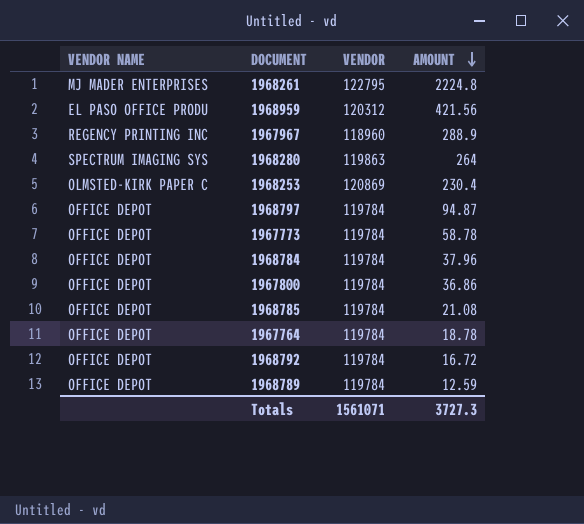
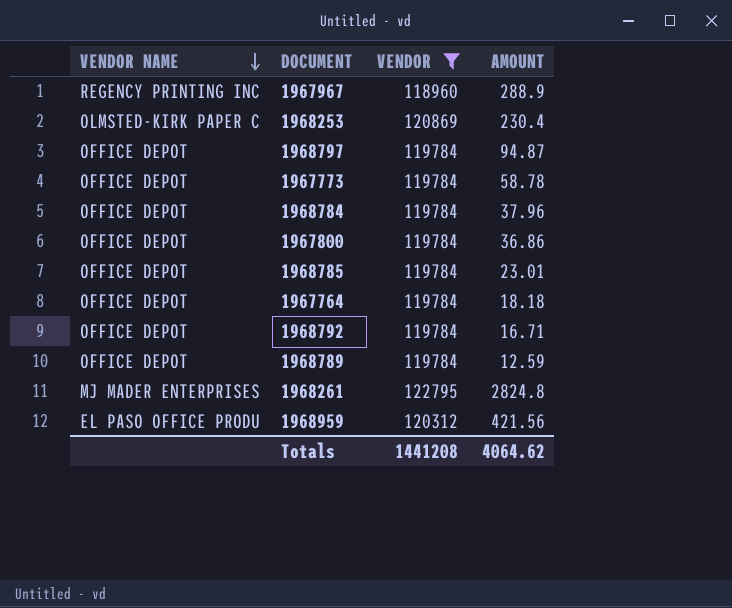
filter: none -> VENDOR != 119863
row order: AMOUNT descending -> VENDOR NAME descending
1968785 | AMOUNT: 21.08 -> 23.01
1967764 | AMOUNT: 18.78 -> 18.18
1968792 | AMOUNT: 16.72 -> 16.71
1968261 | AMOUNT: 2224.8 -> 2824.8
Totals | VENDOR: 1561071 -> 1441208
Totals | AMOUNT: 3727.3 -> 4064.62

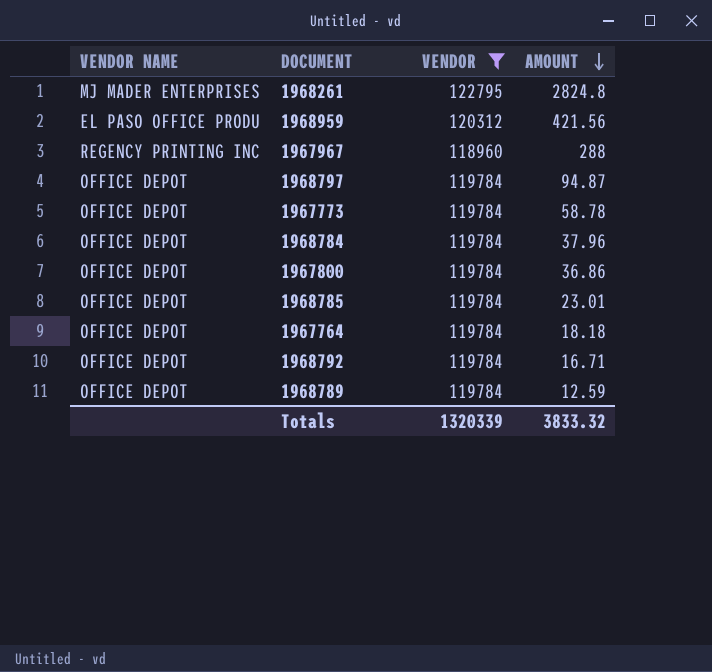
row order: VENDOR NAME descending -> AMOUNT descending
row 1968253: OLMSTED-KIRK PAPER C | 120869 | 230.4 -> none
1967967 | AMOUNT: 288.9 -> 288
Totals | VENDOR: 1441208 -> 1320339
Totals | AMOUNT: 4064.62 -> 3833.32

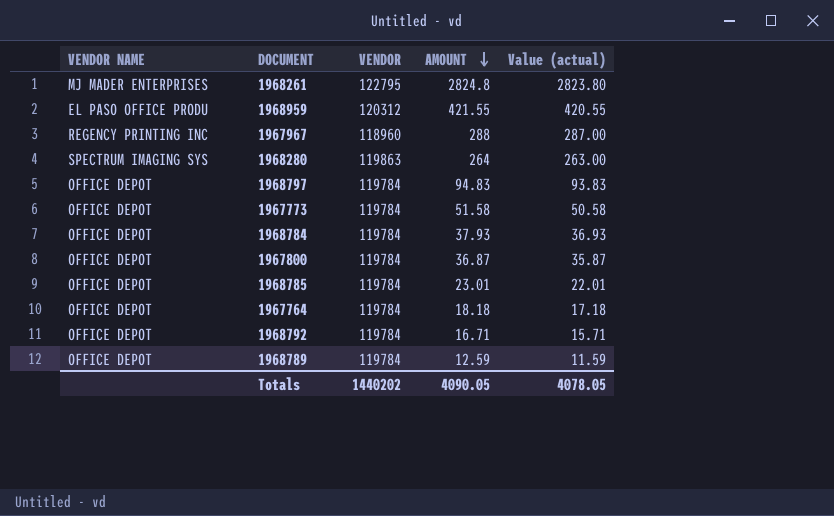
filter: VENDOR != 119863 -> none
column Value (actual) | formula: none -> [AMOUNT] - 1
1968959 | AMOUNT: 421.56 -> 421.55
1968797 | AMOUNT: 94.87 -> 94.83
1967773 | AMOUNT: 58.78 -> 51.58
1968784 | AMOUNT: 37.96 -> 37.93
1967800 | AMOUNT: 36.86 -> 36.87
Totals | VENDOR: 1320339 -> 1440202
Totals | AMOUNT: 3833.32 -> 4090.05

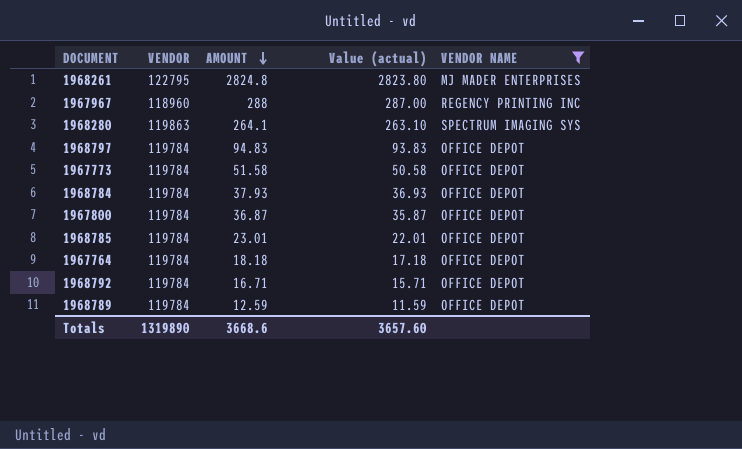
filter: none -> VENDOR NAME != EL PASO OFFICE PRODU
column VENDOR NAME | position: 1 -> 5
1968280 | AMOUNT: 264 -> 264.1
1968280 | Value (actual): 263.00 -> 263.10
Totals | VENDOR: 1440202 -> 1319890
Totals | AMOUNT: 4090.05 -> 3668.6
Totals | Value (actual): 4078.05 -> 3657.60

